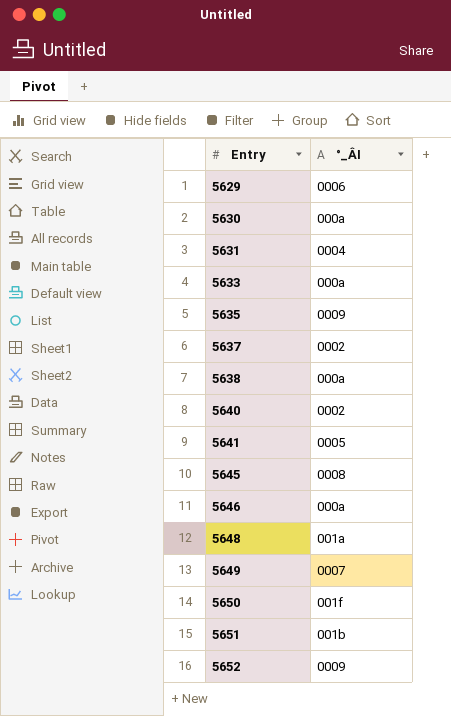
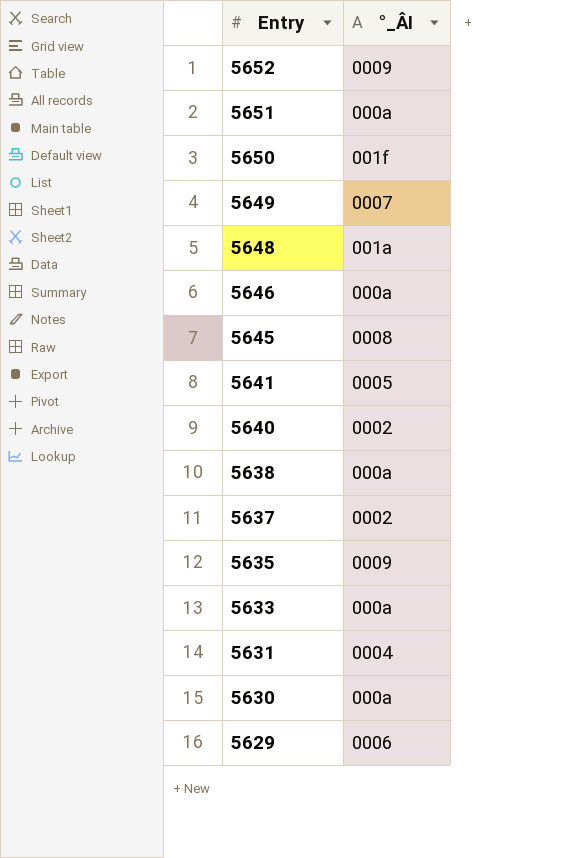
row order: Entry ascending -> Entry descending
5651 | °_ÂI: 001b -> 000a

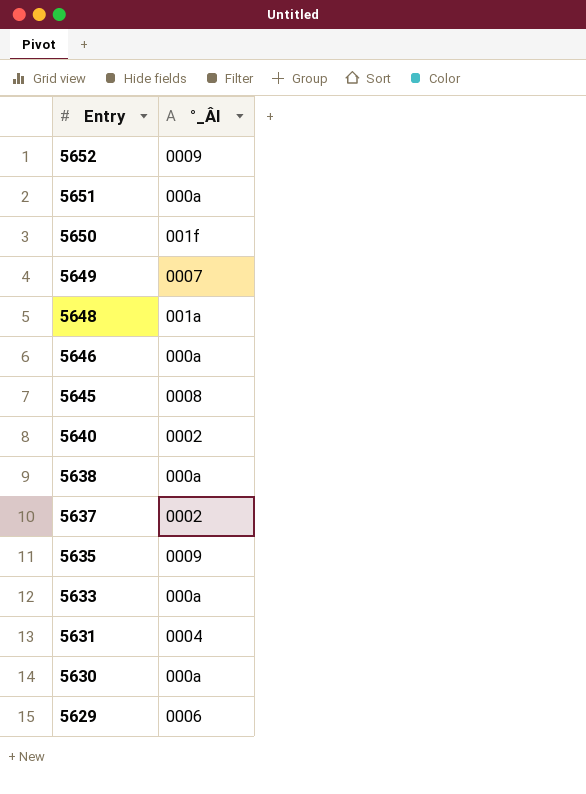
row 5641: 0005 -> none

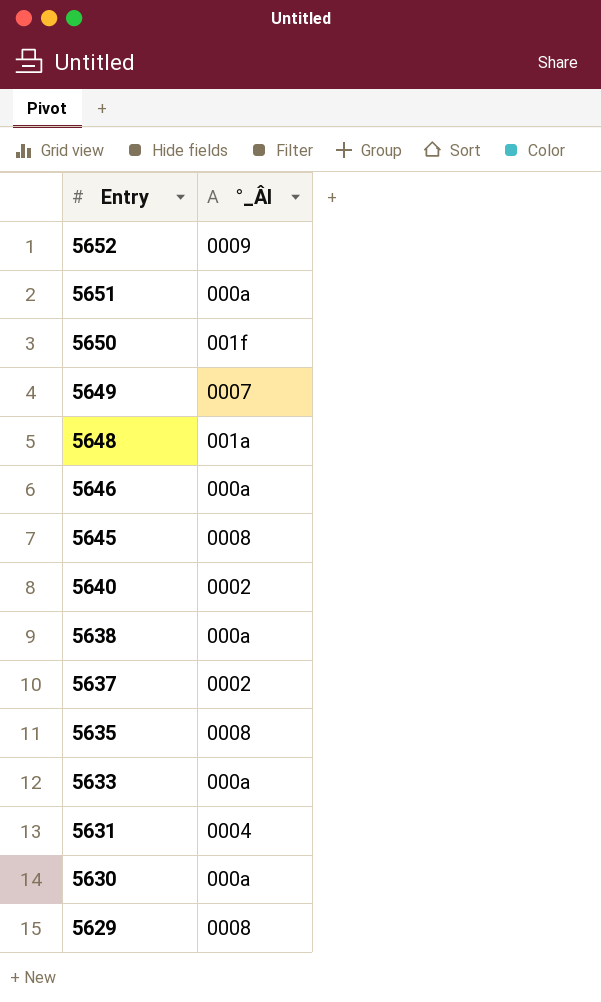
5635 | °_ÂI: 0009 -> 0008
5629 | °_ÂI: 0006 -> 0008

